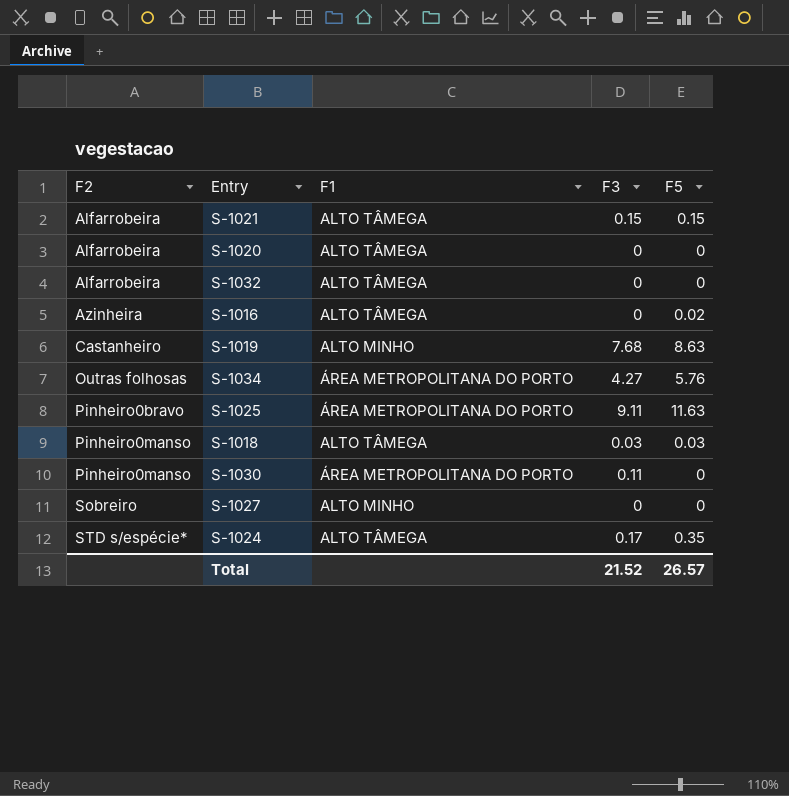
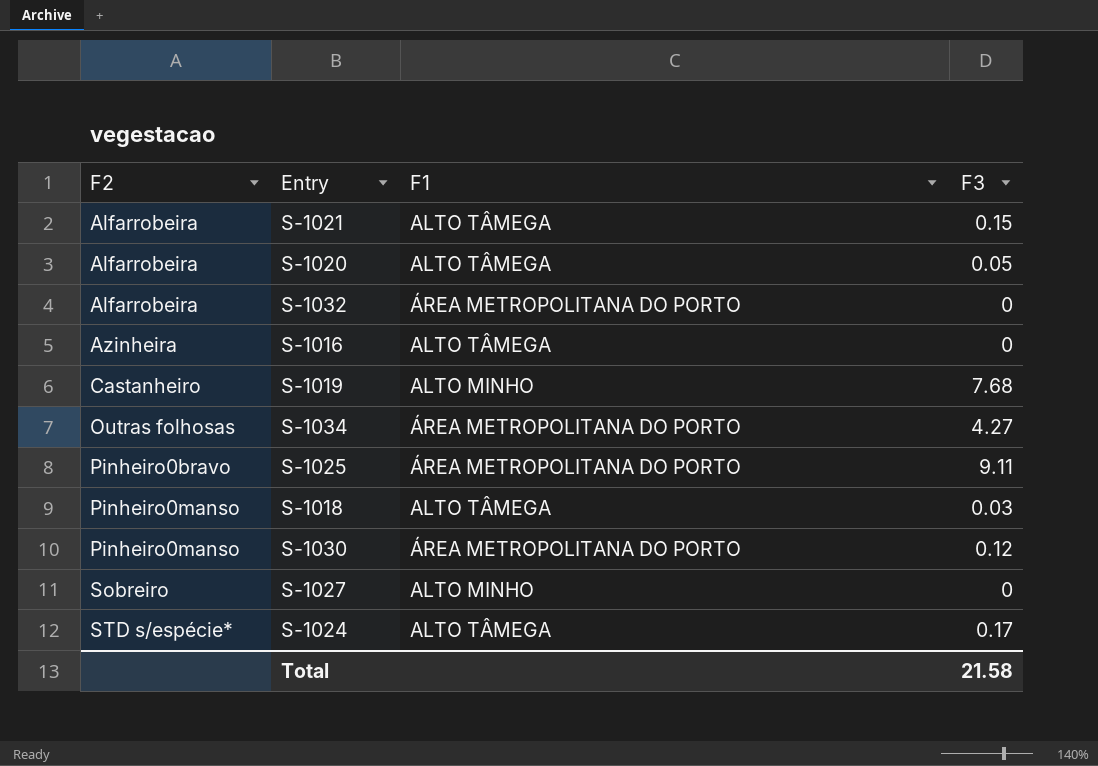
column F5 | position: 5 -> none
S-1020 | F3: 0 -> 0.05
S-1032 | F1: ALTO TÂMEGA -> ÁREA METROPOLITANA DO PORTO
S-1030 | F3: 0.11 -> 0.12
Total | F3: 21.52 -> 21.58

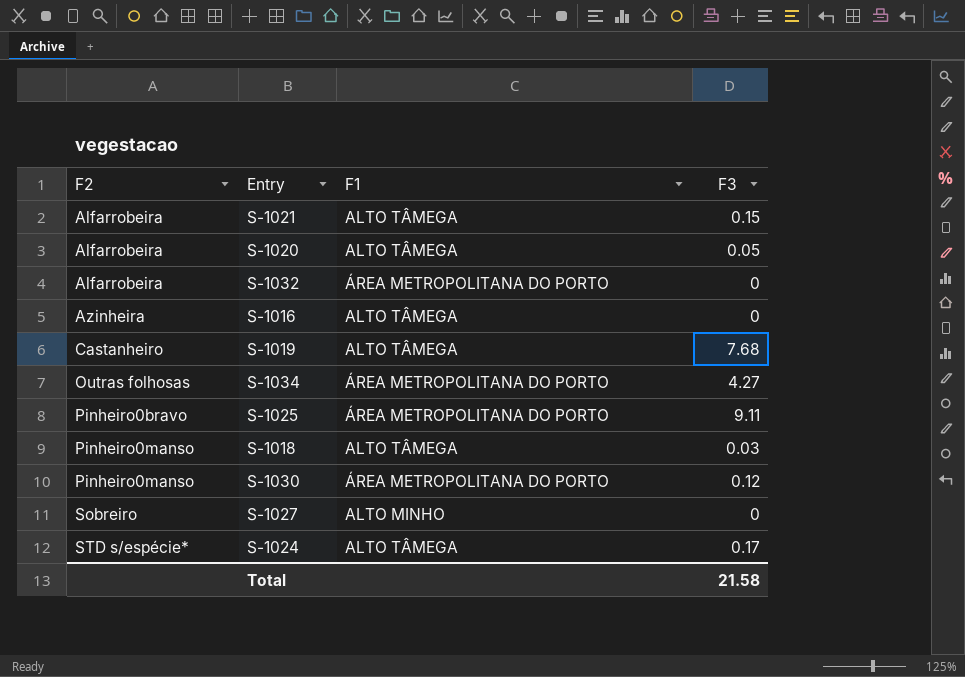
S-1019 | F1: ALTO MINHO -> ALTO TÂMEGA

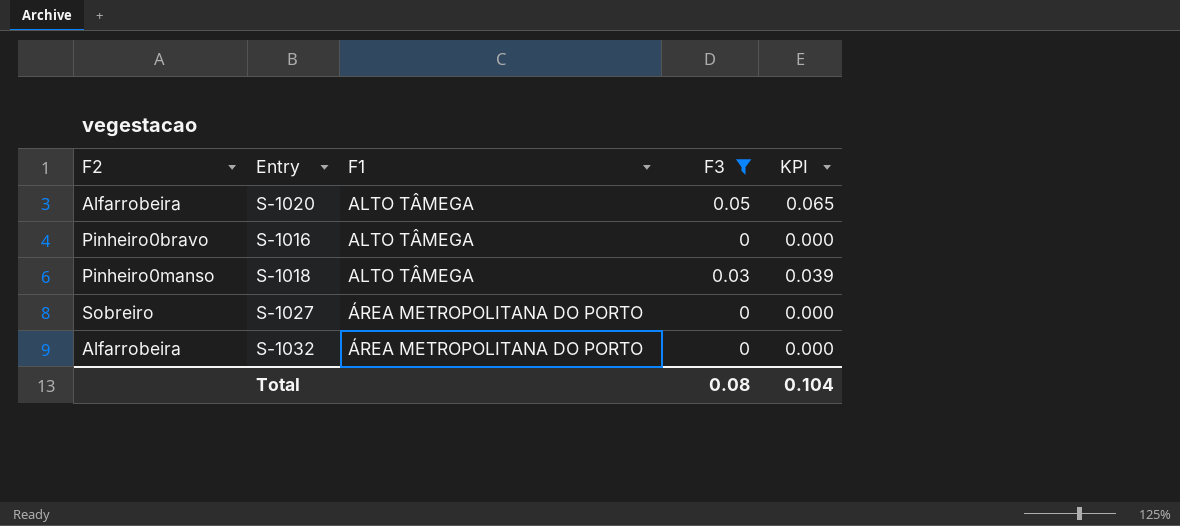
filter: none -> F3 <= 0.05
row order: F2 ascending -> F1 ascending
column KPI | formula: none -> [F3] * 1.3
S-1016 | F2: Azinheira -> Pinheiro0bravo
S-1027 | F1: ALTO MINHO -> ÁREA METROPOLITANA DO PORTO
Total | F3: 21.58 -> 0.08

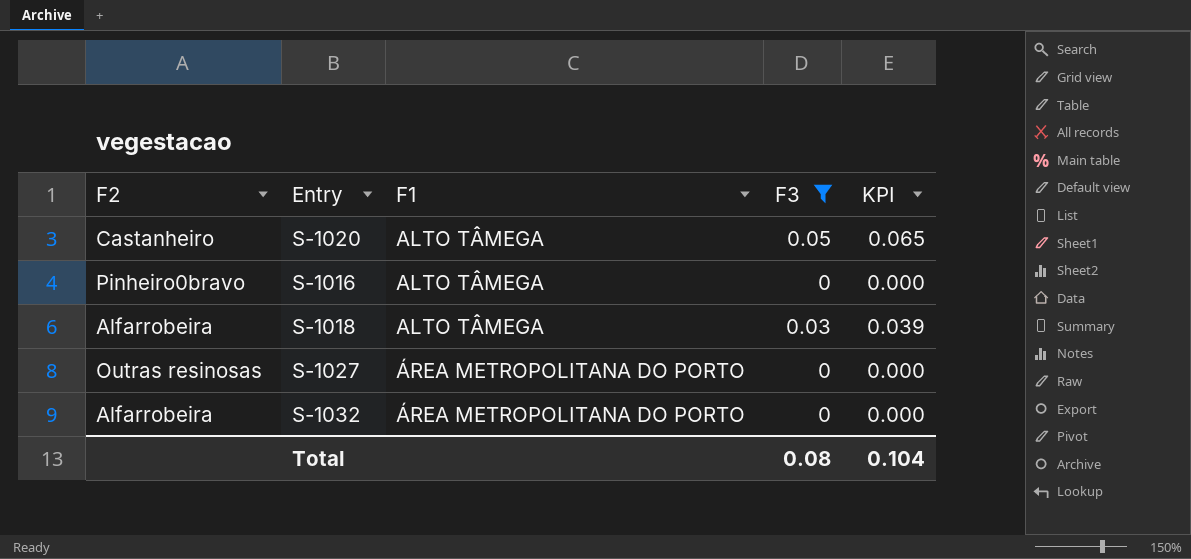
S-1020 | F2: Alfarrobeira -> Castanheiro
S-1018 | F2: Pinheiro0manso -> Alfarrobeira
S-1027 | F2: Sobreiro -> Outras resinosas

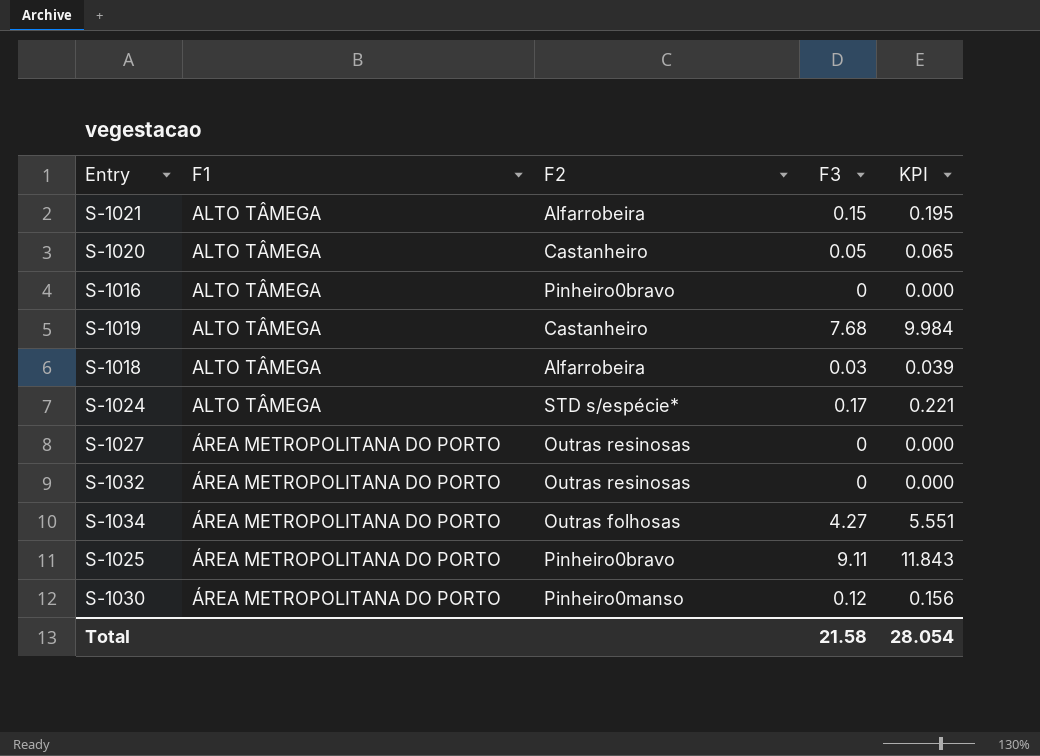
filter: F3 <= 0.05 -> none
column F2 | position: 1 -> 3
S-1032 | F2: Alfarrobeira -> Outras resinosas
Total | F3: 0.08 -> 21.58
Total | KPI: 0.104 -> 28.054

